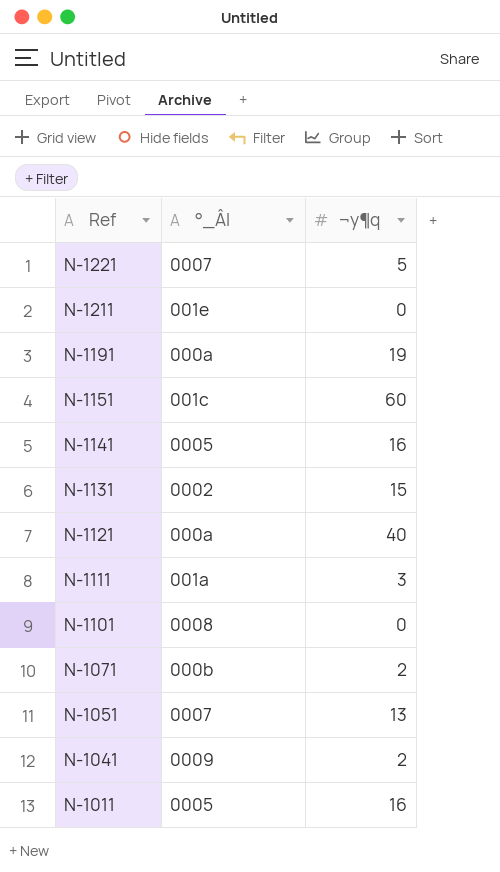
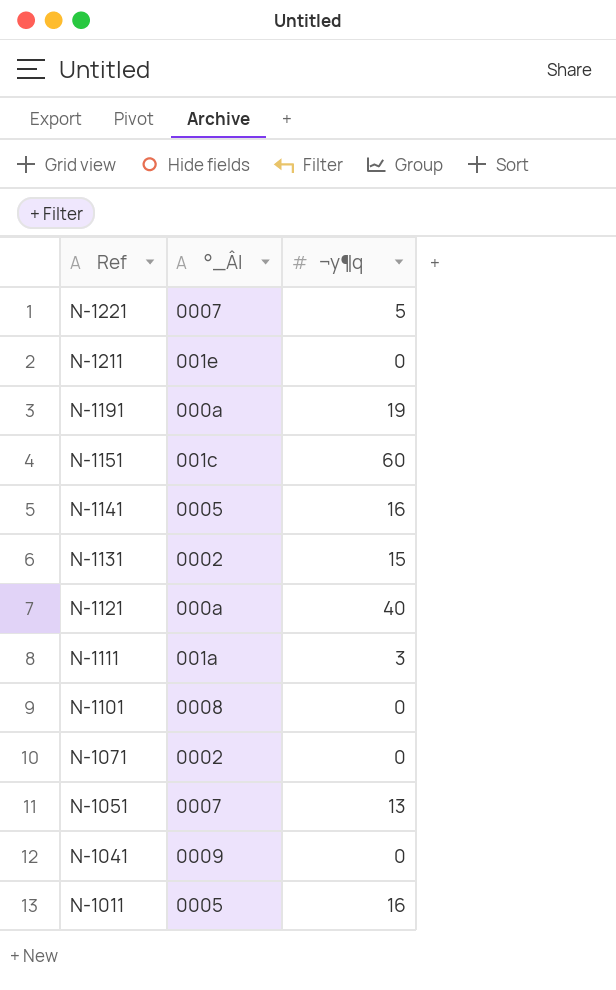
N-1071 | °_ÂI: 000b -> 0002
N-1071 | ¬y¶q: 2 -> 0
N-1041 | ¬y¶q: 2 -> 0

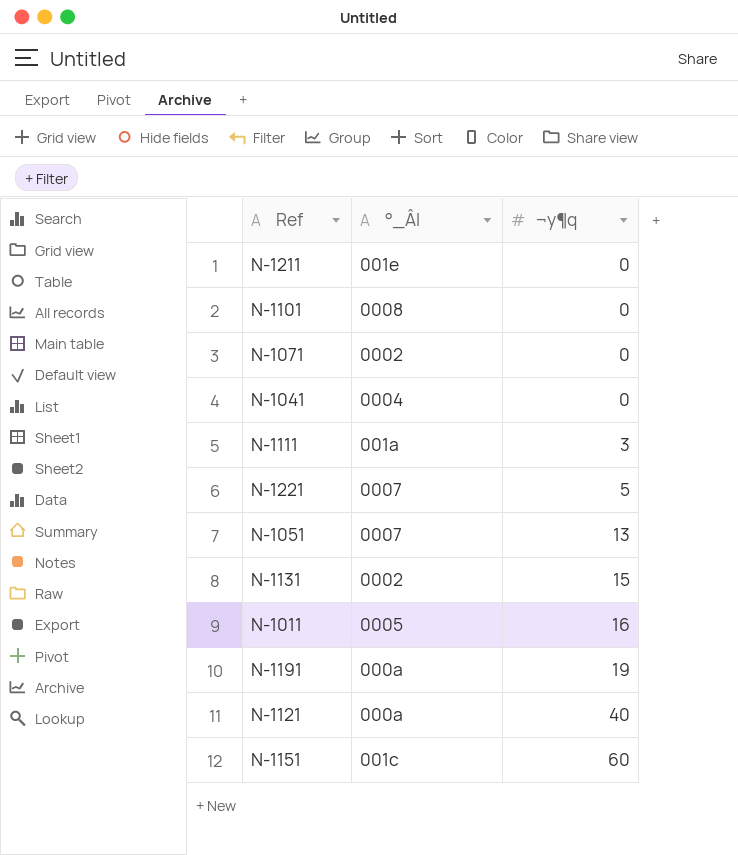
row order: Ref descending -> ¬y¶q ascending
row N-1141: 0005 | 16 -> none
N-1041 | °_ÂI: 0009 -> 0004

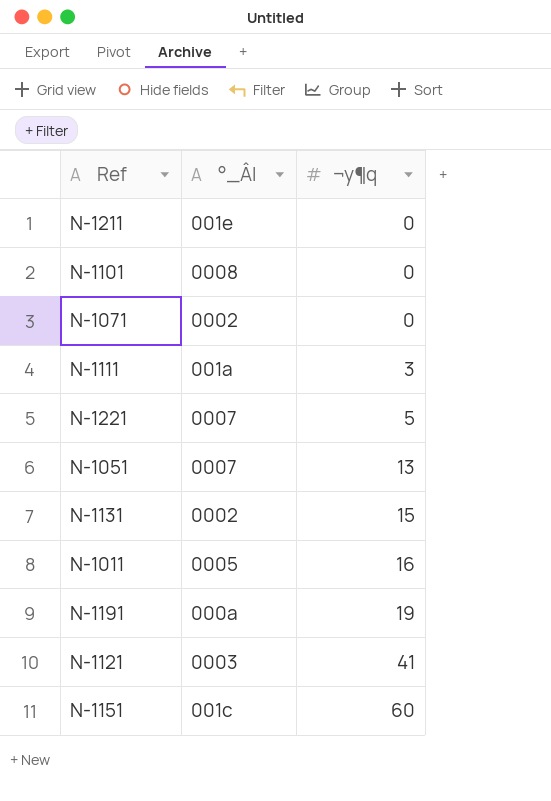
row N-1041: 0004 | 0 -> none
N-1121 | °_ÂI: 000a -> 0003
N-1121 | ¬y¶q: 40 -> 41

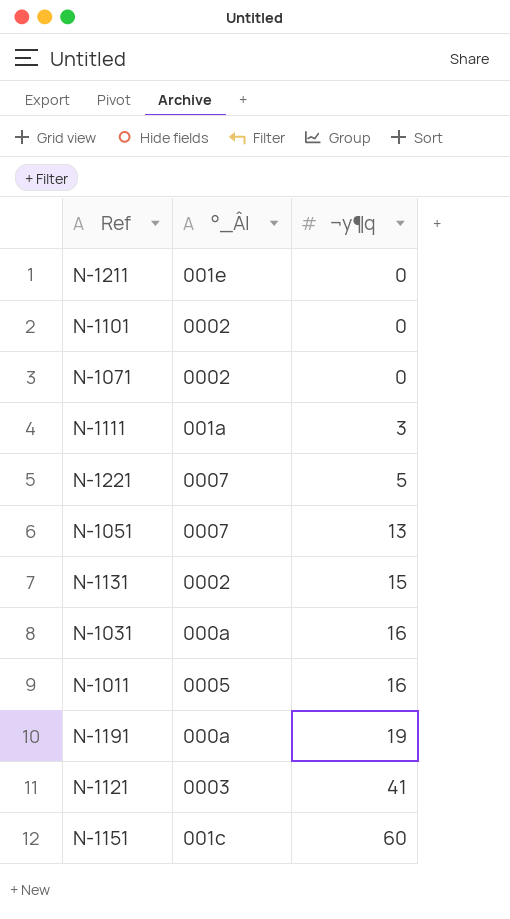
N-1101 | °_ÂI: 0008 -> 0002
row N-1031: none -> 000a | 16

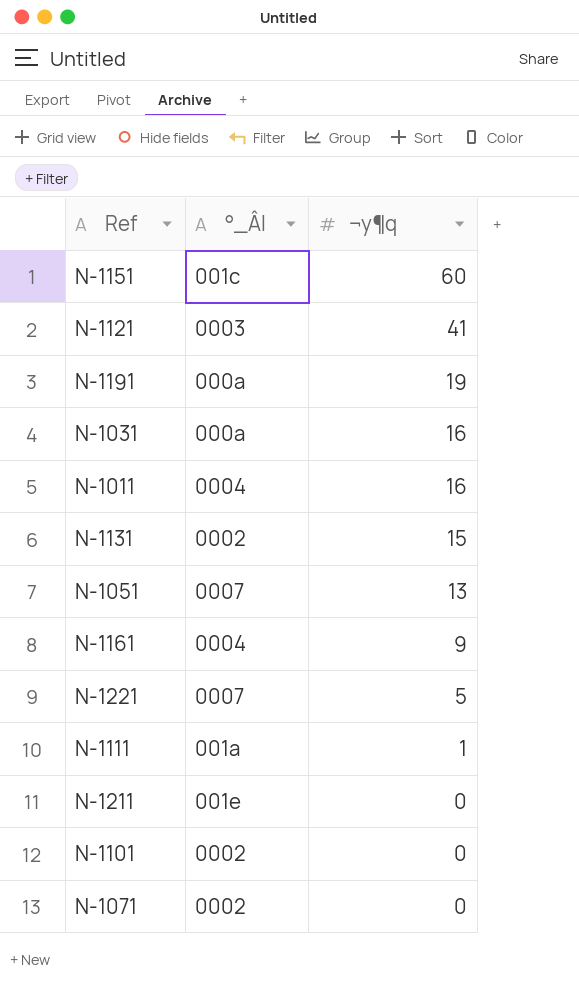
row order: ¬y¶q ascending -> ¬y¶q descending
N-1011 | °_ÂI: 0005 -> 0004
row N-1161: none -> 0004 | 9
N-1111 | ¬y¶q: 3 -> 1

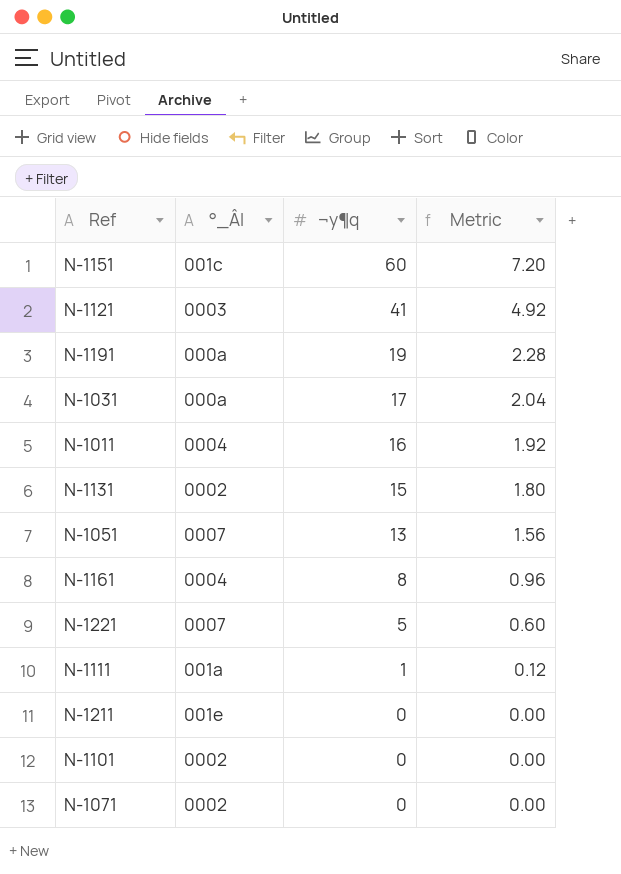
column Metric | formula: none -> [¬y¶q] * 0.12
N-1031 | ¬y¶q: 16 -> 17
N-1161 | ¬y¶q: 9 -> 8

